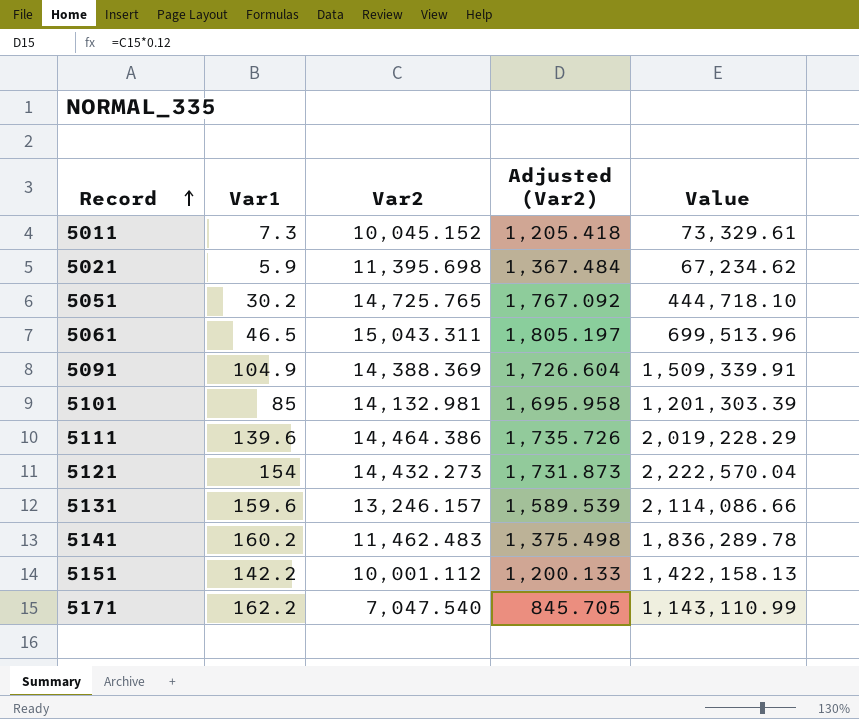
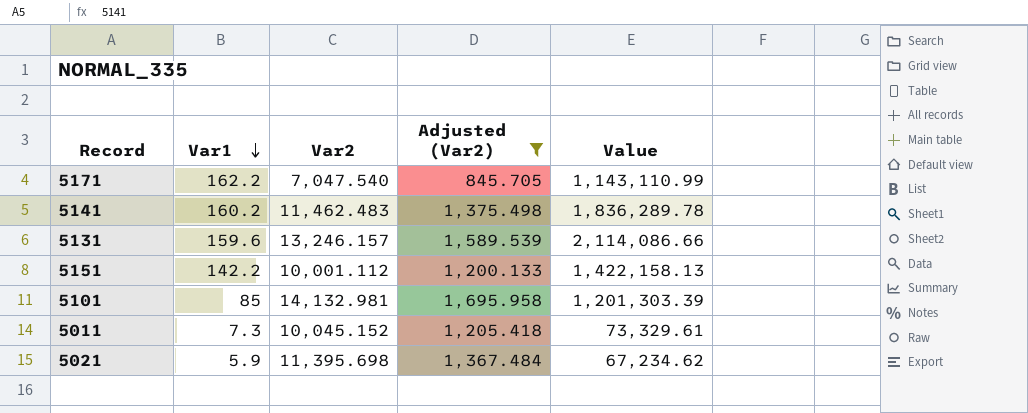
filter: none -> Adjusted (Var2) <= 1,695.958
row order: Record ascending -> Var1 descending

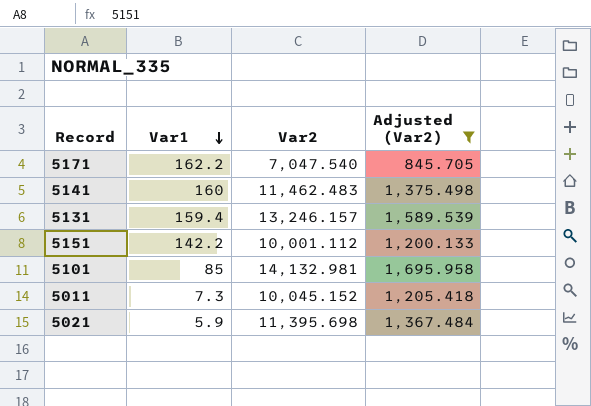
column Value | formula: [Var1] * [Var2] -> none
5141 | Var1: 160.2 -> 160
5131 | Var1: 159.6 -> 159.4

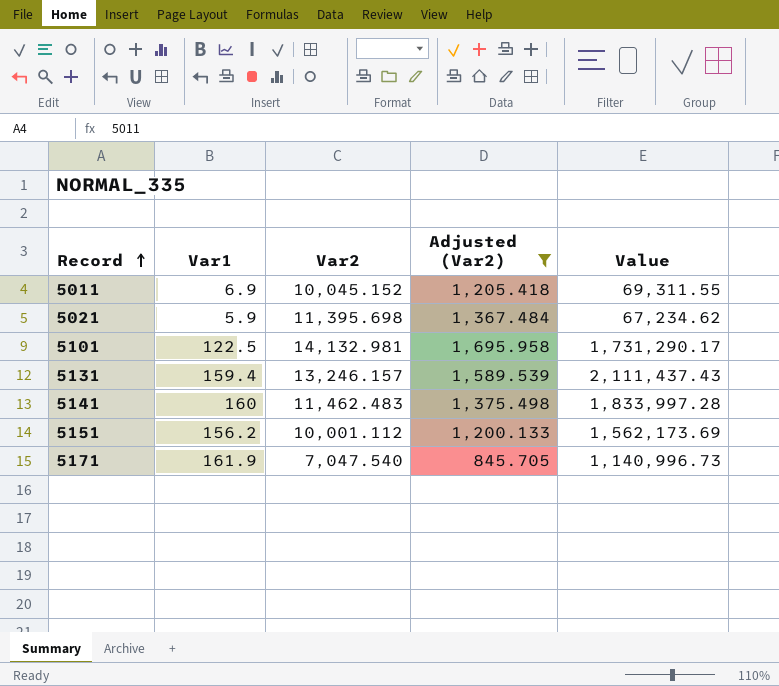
row order: Var1 descending -> Record ascending
column Value | formula: none -> [Var1] * [Var2]
5011 | Var1: 7.3 -> 6.9
5101 | Var1: 85 -> 122.5
5151 | Var1: 142.2 -> 156.2
5171 | Var1: 162.2 -> 161.9

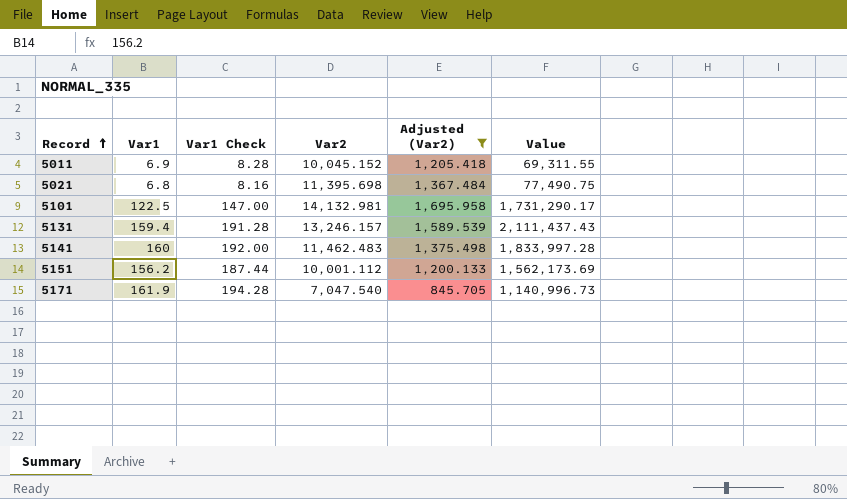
column Var1 Check | formula: none -> [Var1] * 1.2
5021 | Var1: 5.9 -> 6.8
5021 | Value: 67,234.62 -> 77,490.75

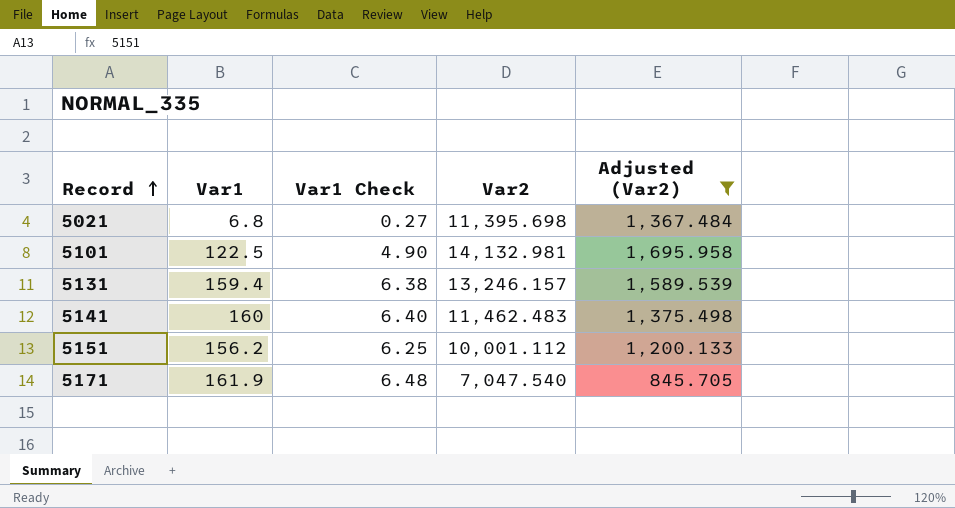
column Value | formula: [Var1] * [Var2] -> none
column Var1 Check | formula: [Var1] * 1.2 -> [Var1] * 0.04
row 5011: 6.9 | 8.28 | 10,045.152 | 1,205.418 | 69,311.55 -> none

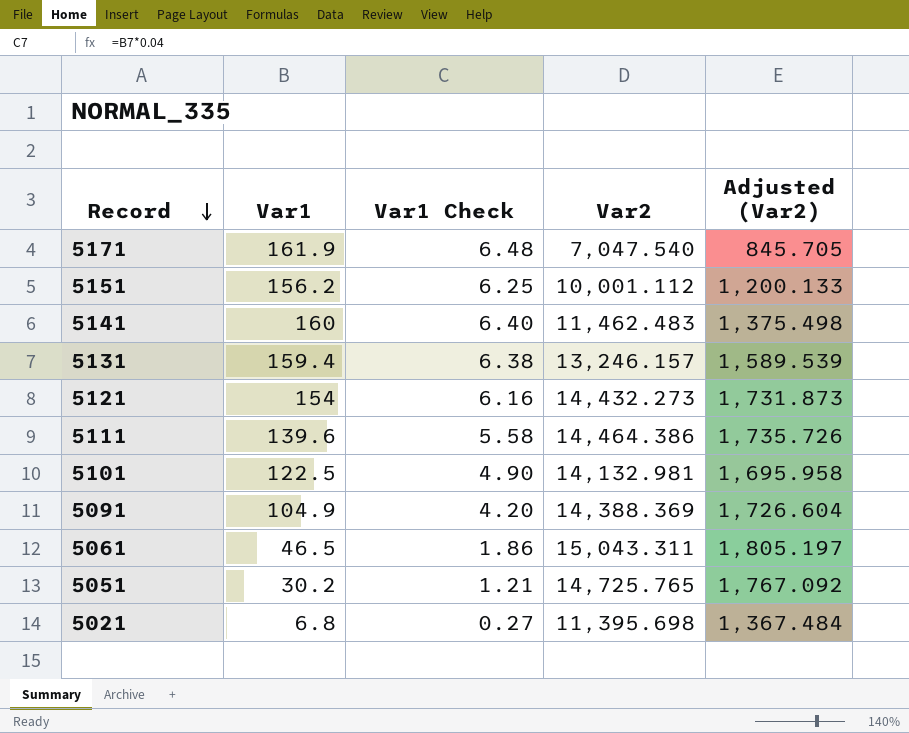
filter: Adjusted (Var2) <= 1,695.958 -> none
row order: Record ascending -> Record descending

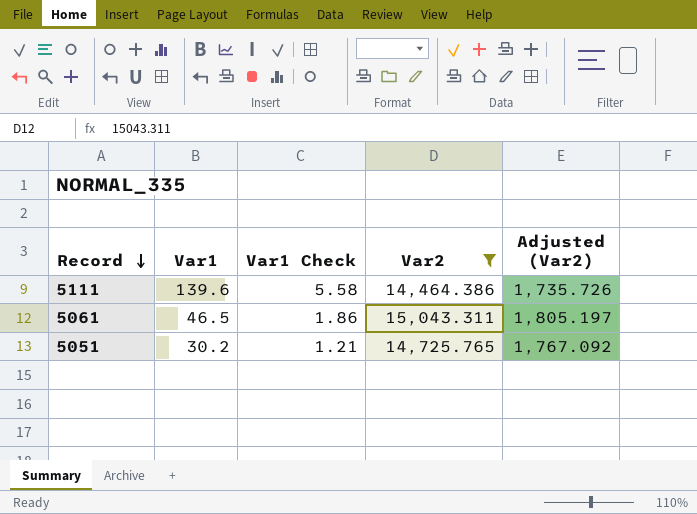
filter: none -> Var2 >= 14,464.386

